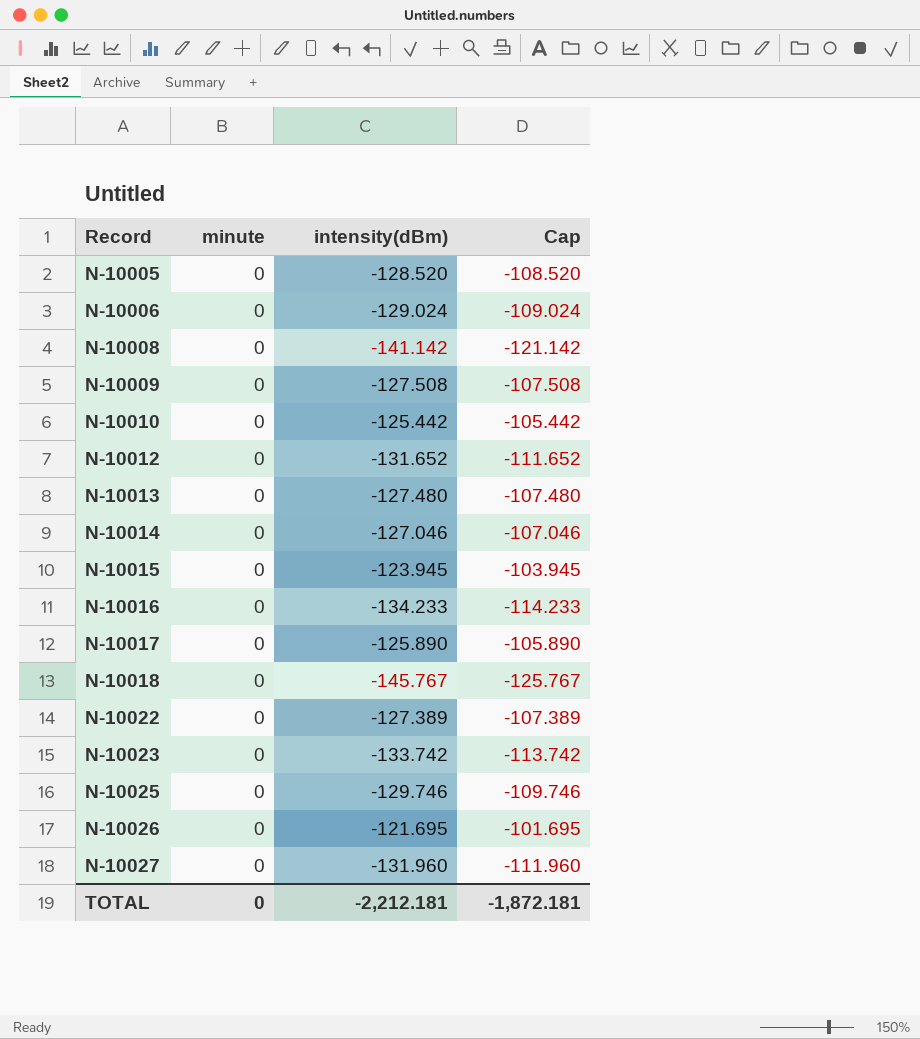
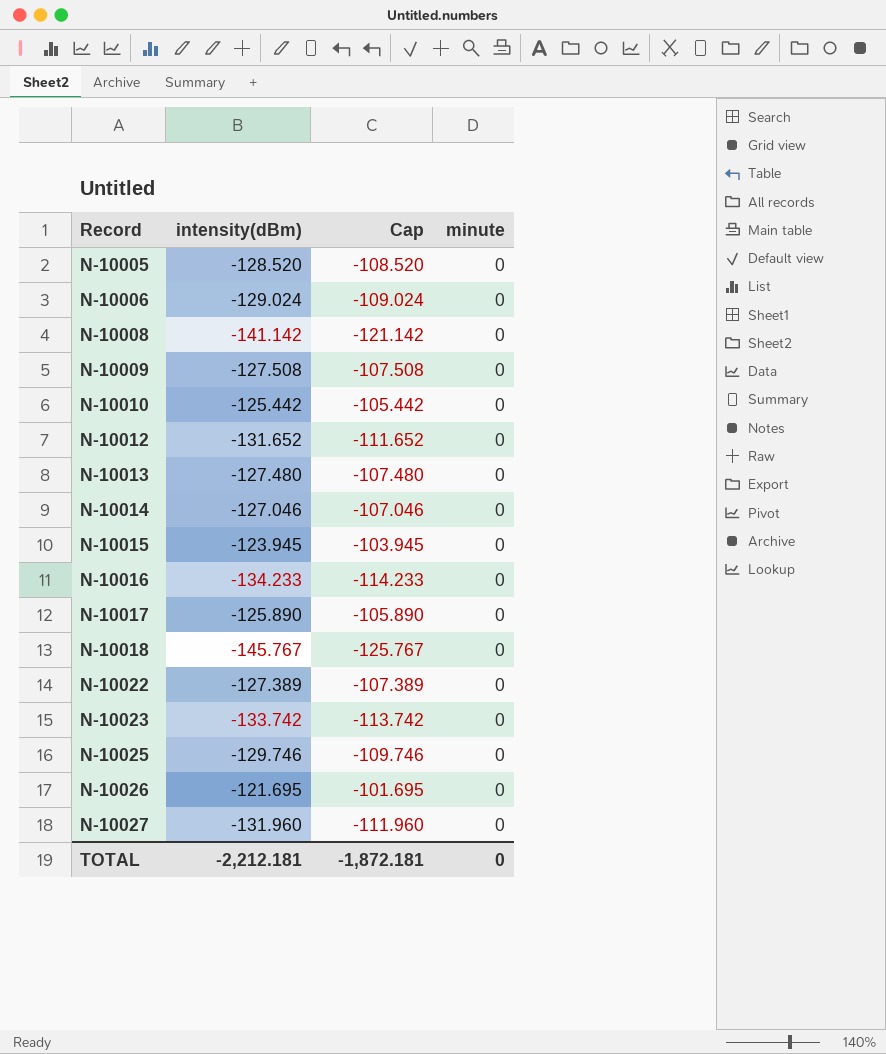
column minute | position: 2 -> 4

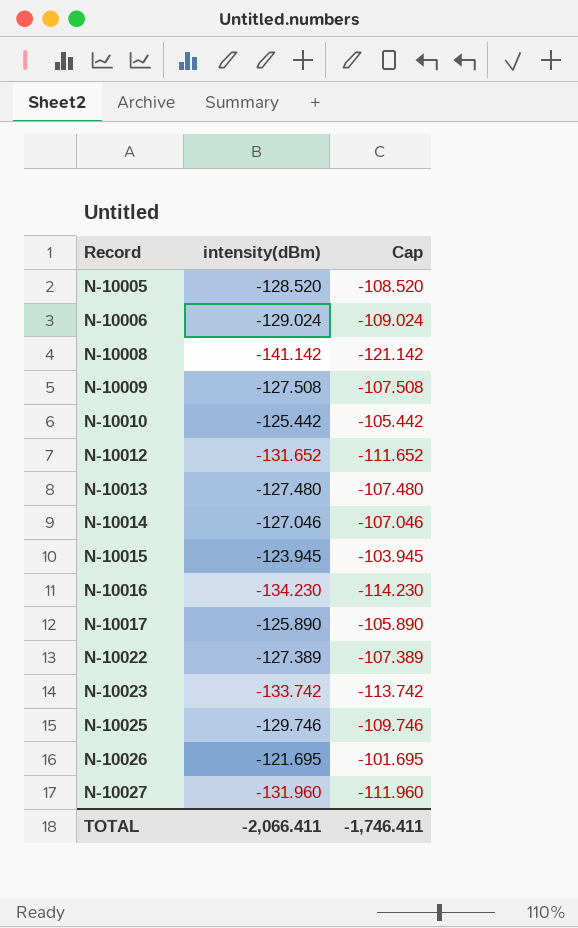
column minute | position: 4 -> none
row N-10018: -145.767 | -125.767 | 0 -> none
N-10016 | intensity(dBm): -134.233 -> -134.230
N-10016 | Cap: -114.233 -> -114.230
TOTAL | intensity(dBm): -2,212.181 -> -2,066.411
TOTAL | Cap: -1,872.181 -> -1,746.411

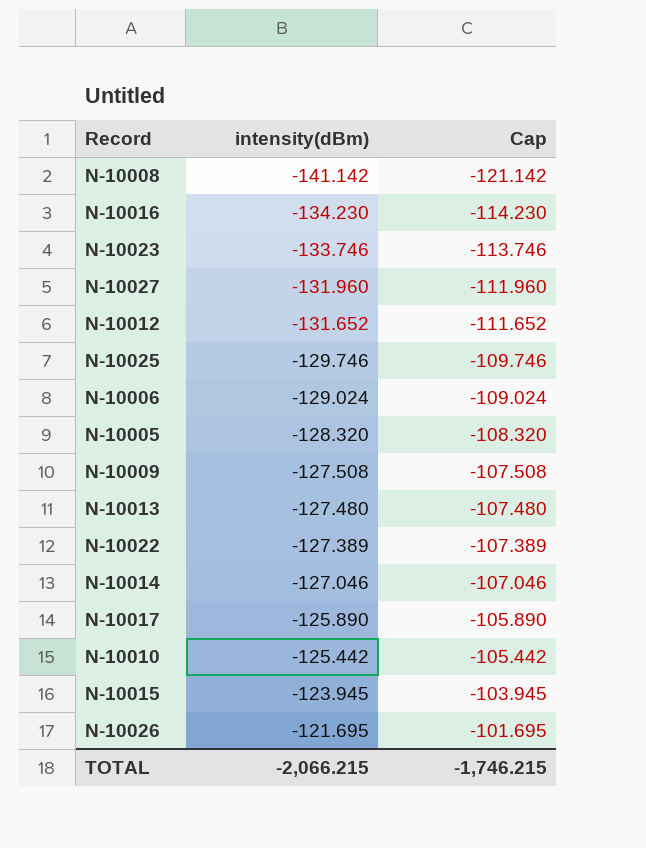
row order: Record ascending -> intensity(dBm) ascending
N-10023 | intensity(dBm): -133.742 -> -133.746
N-10023 | Cap: -113.742 -> -113.746
N-10005 | intensity(dBm): -128.520 -> -128.320
N-10005 | Cap: -108.520 -> -108.320
TOTAL | intensity(dBm): -2,066.411 -> -2,066.215
TOTAL | Cap: -1,746.411 -> -1,746.215

